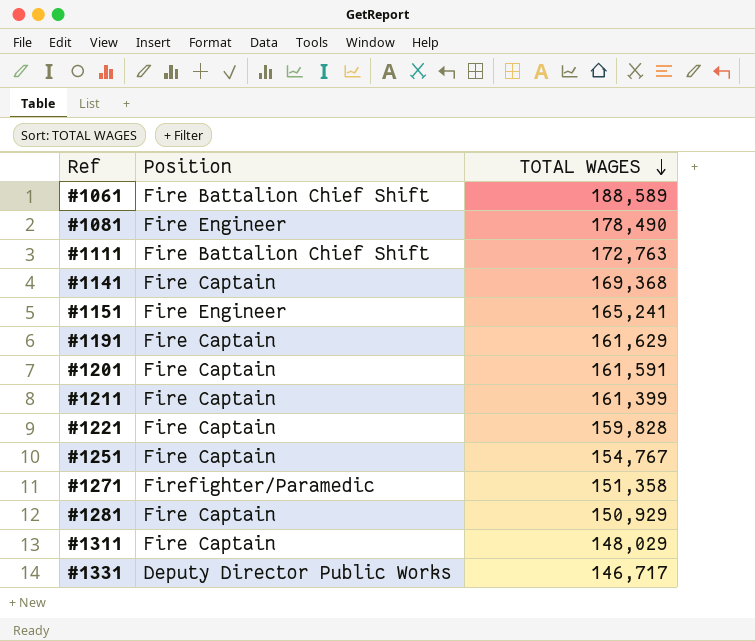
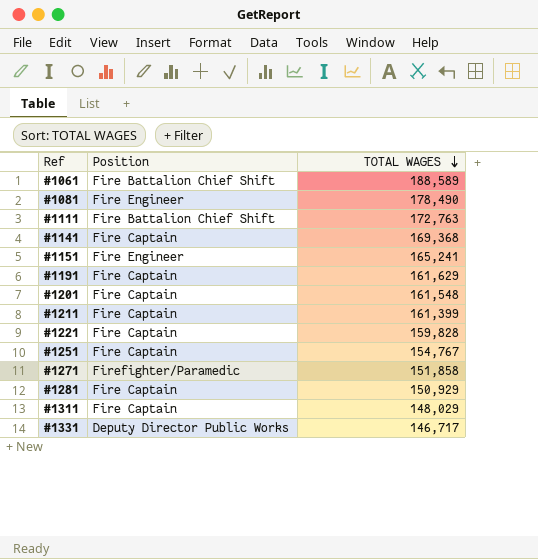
#1201 | TOTAL WAGES: 161,591 -> 161,548
#1271 | TOTAL WAGES: 151,358 -> 151,858

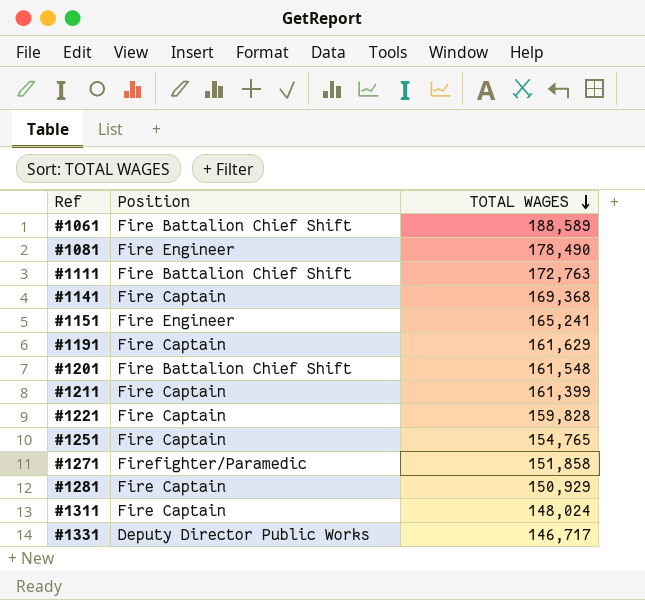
#1201 | Position: Fire Captain -> Fire Battalion Chief Shift
#1251 | TOTAL WAGES: 154,767 -> 154,765
#1311 | TOTAL WAGES: 148,029 -> 148,024

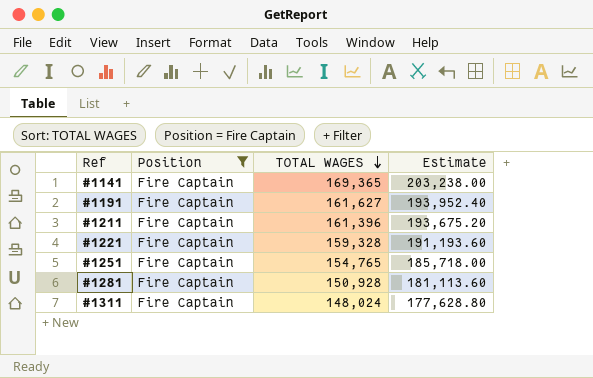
filter: none -> Position = Fire Captain
column Estimate | formula: none -> [TOTAL WAGES] * 1.2
#1141 | TOTAL WAGES: 169,368 -> 169,365
#1191 | TOTAL WAGES: 161,629 -> 161,627
#1211 | TOTAL WAGES: 161,399 -> 161,396
#1221 | TOTAL WAGES: 159,828 -> 159,328
#1281 | TOTAL WAGES: 150,929 -> 150,928

